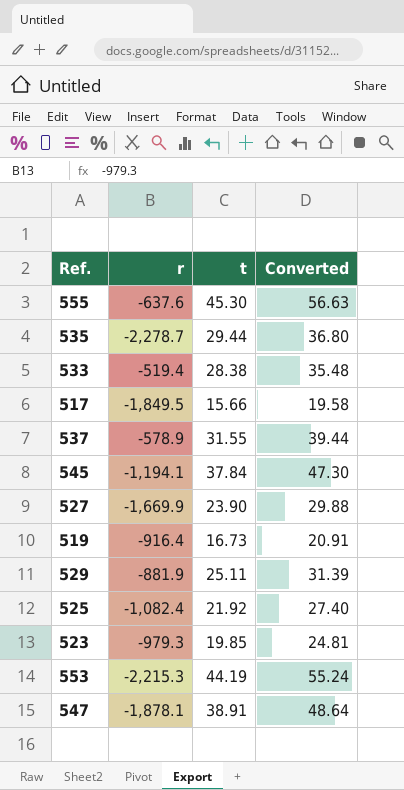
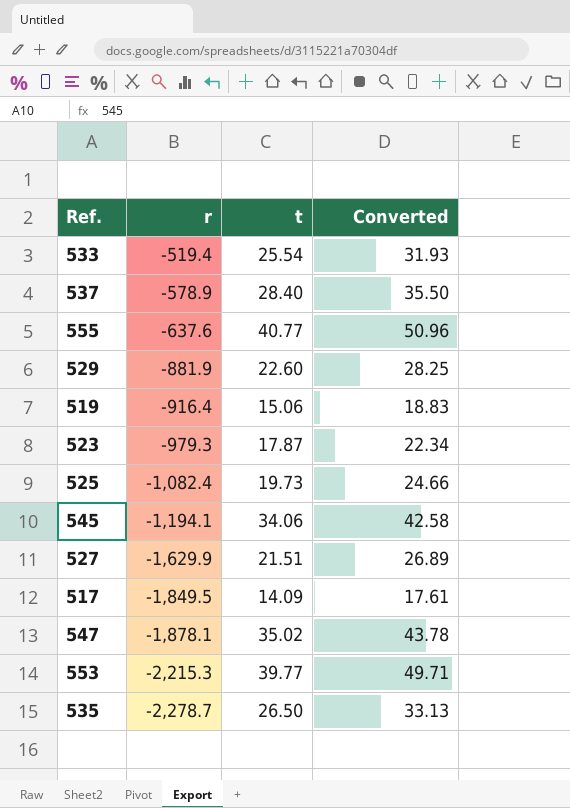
row order: none -> r descending
533 | t: 28.38 -> 25.54
533 | Converted: 35.48 -> 31.93
537 | t: 31.55 -> 28.40
537 | Converted: 39.44 -> 35.50
555 | t: 45.30 -> 40.77
555 | Converted: 56.63 -> 50.96
529 | t: 25.11 -> 22.60
529 | Converted: 31.39 -> 28.25
519 | t: 16.73 -> 15.06
519 | Converted: 20.91 -> 18.83
523 | t: 19.85 -> 17.87
523 | Converted: 24.81 -> 22.34
525 | t: 21.92 -> 19.73
525 | Converted: 27.40 -> 24.66
545 | t: 37.84 -> 34.06
545 | Converted: 47.30 -> 42.58
527 | r: -1,669.9 -> -1,629.9
527 | t: 23.90 -> 21.51
527 | Converted: 29.88 -> 26.89
517 | t: 15.66 -> 14.09
517 | Converted: 19.58 -> 17.61
547 | t: 38.91 -> 35.02
547 | Converted: 48.64 -> 43.78
553 | t: 44.19 -> 39.77
553 | Converted: 55.24 -> 49.71
535 | t: 29.44 -> 26.50
535 | Converted: 36.80 -> 33.13

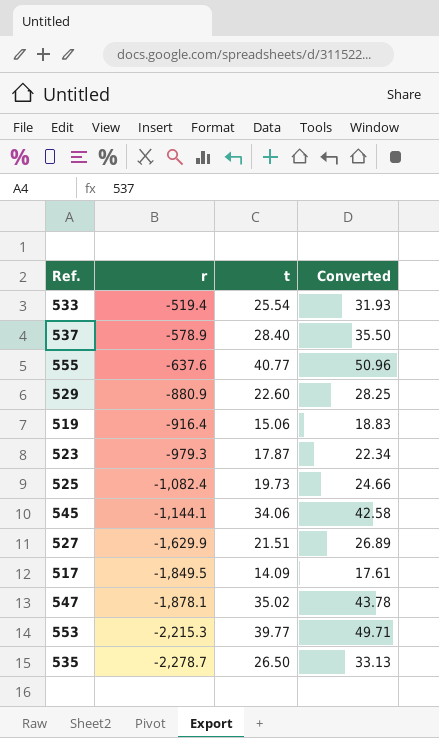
529 | r: -881.9 -> -880.9
545 | r: -1,194.1 -> -1,144.1

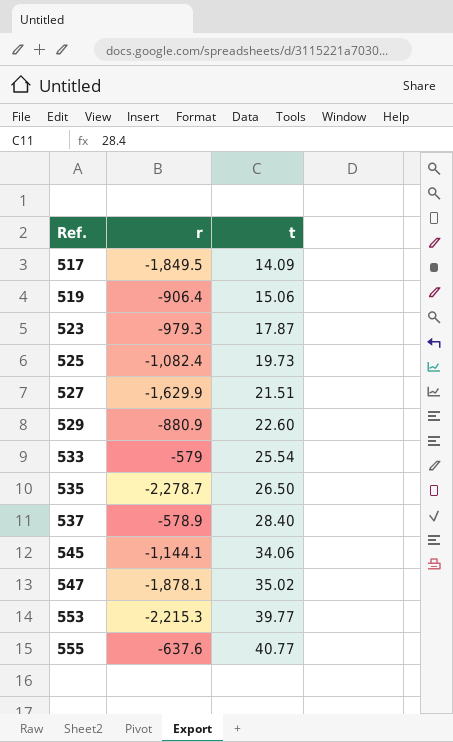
row order: r descending -> Ref. ascending
column Converted | formula: [t] * 1.25 -> none
519 | r: -916.4 -> -906.4
533 | r: -519.4 -> -579

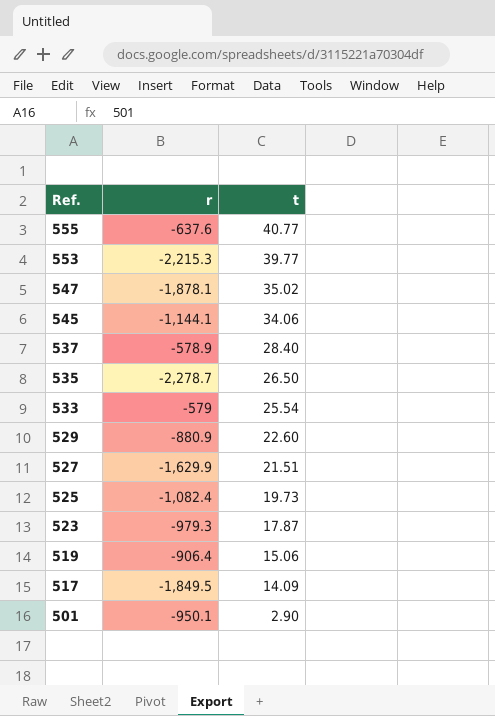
row order: Ref. ascending -> Ref. descending
row 501: none -> -950.1 | 2.90

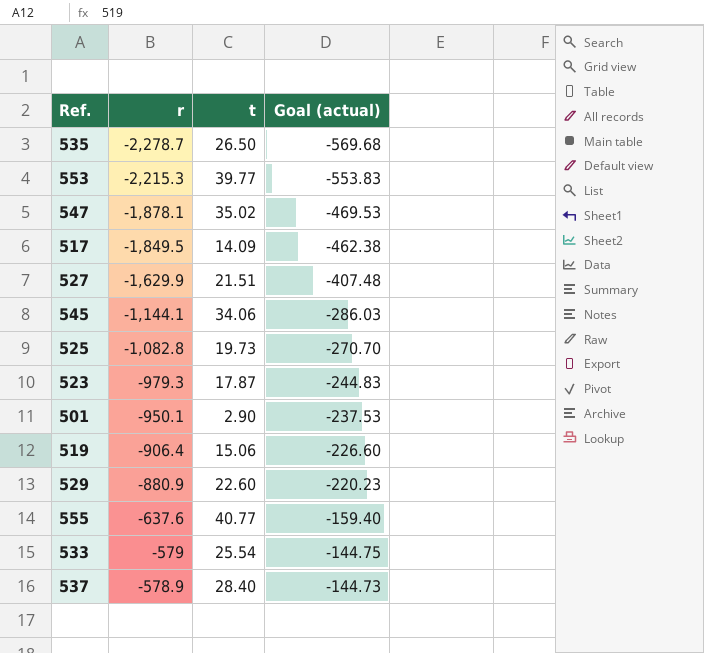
row order: Ref. descending -> r ascending
column Goal (actual) | formula: none -> [r] * 0.25
525 | r: -1,082.4 -> -1,082.8

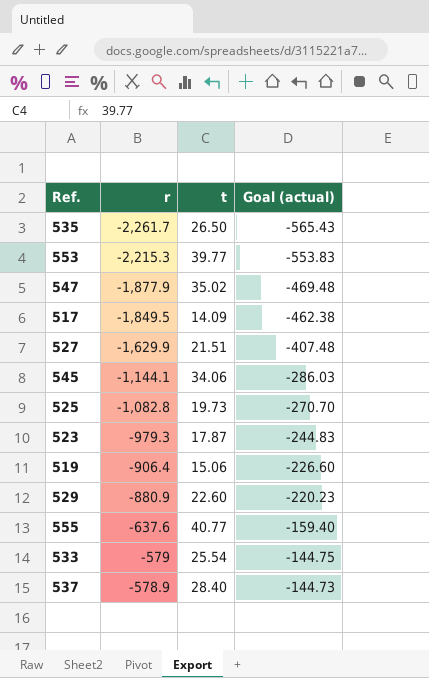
row 501: -950.1 | 2.90 | -237.53 -> none
535 | r: -2,278.7 -> -2,261.7
535 | Goal (actual): -569.68 -> -565.43
547 | r: -1,878.1 -> -1,877.9
547 | Goal (actual): -469.53 -> -469.48

